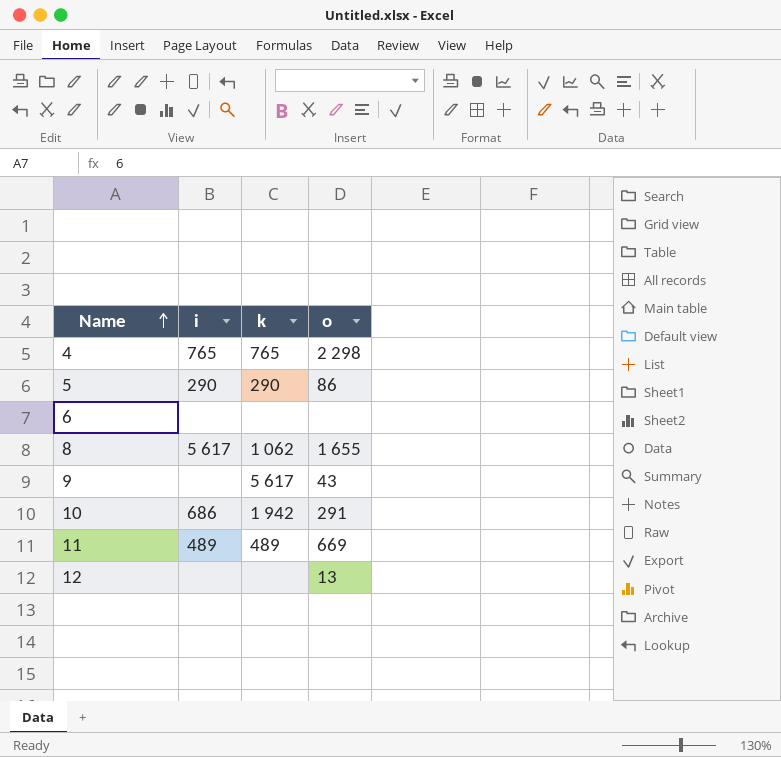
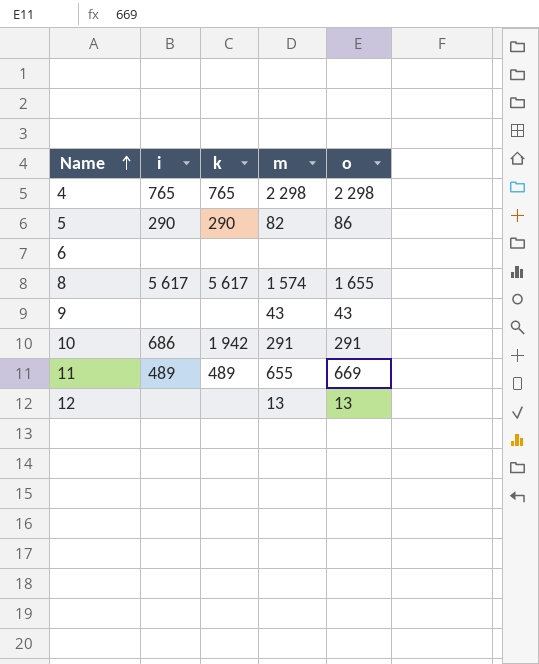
column m | position: none -> 4
8 | k: 1 062 -> 5 617
9 | k: 5 617 -> none

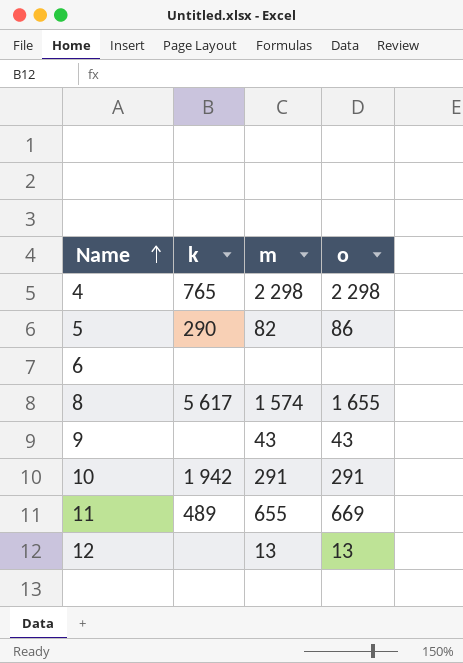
column i | position: 2 -> none

